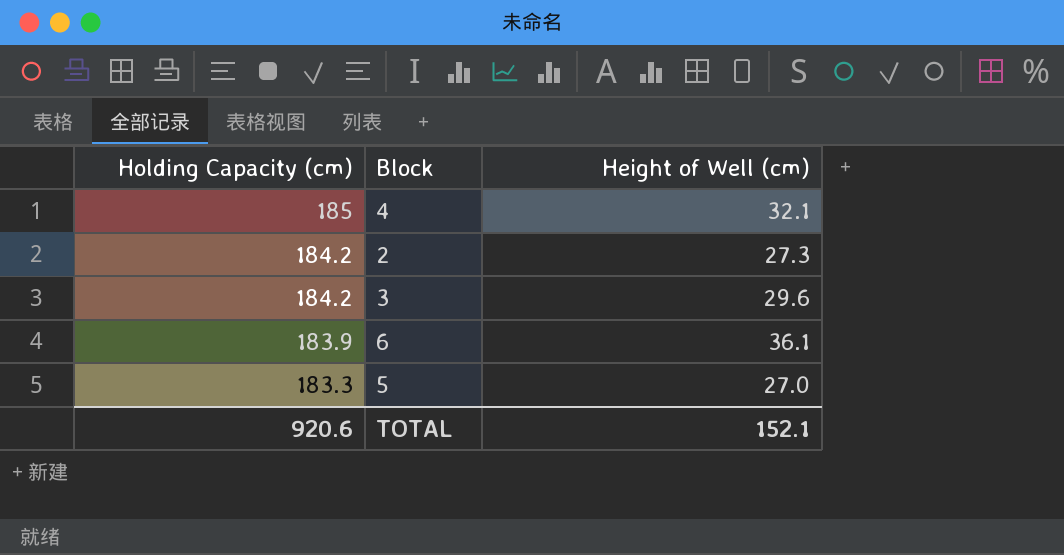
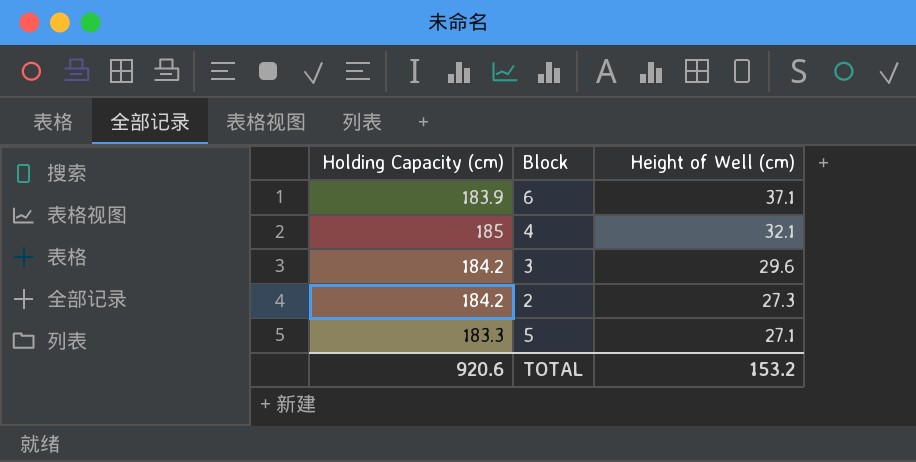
row order: Holding Capacity (cm) descending -> Height of Well (cm) descending
6 | Height of Well (cm): 36.1 -> 37.1
5 | Height of Well (cm): 27.0 -> 27.1
TOTAL | Height of Well (cm): 152.1 -> 153.2

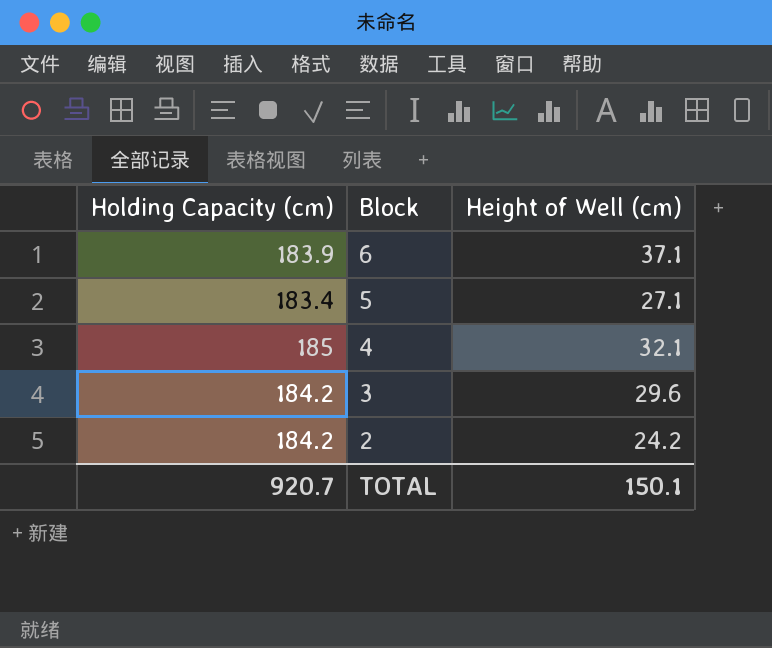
row order: Height of Well (cm) descending -> Block descending
5 | Holding Capacity (cm): 183.3 -> 183.4
2 | Height of Well (cm): 27.3 -> 24.2
TOTAL | Holding Capacity (cm): 920.6 -> 920.7
TOTAL | Height of Well (cm): 153.2 -> 150.1

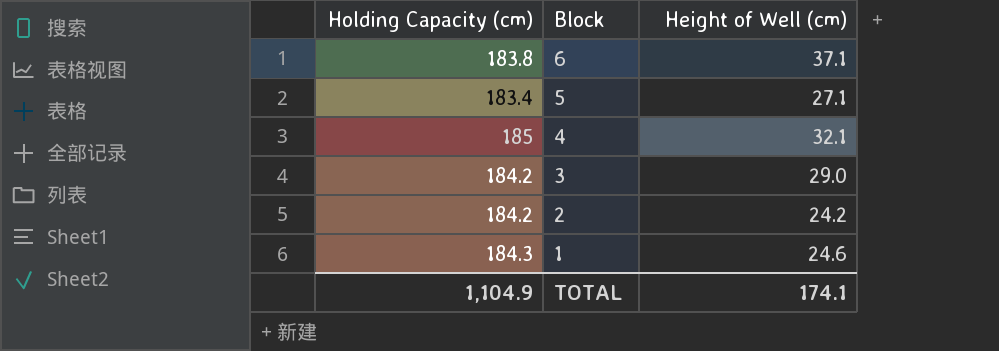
6 | Holding Capacity (cm): 183.9 -> 183.8
3 | Height of Well (cm): 29.6 -> 29.0
row 1: none -> 184.3 | 24.6
TOTAL | Holding Capacity (cm): 920.7 -> 1,104.9
TOTAL | Height of Well (cm): 150.1 -> 174.1

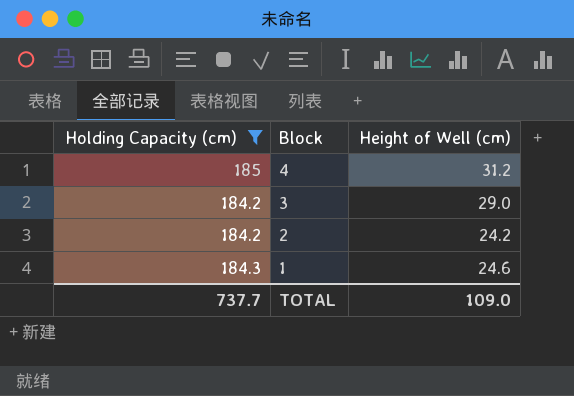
filter: none -> Holding Capacity (cm) >= 184.2
4 | Height of Well (cm): 32.1 -> 31.2
TOTAL | Holding Capacity (cm): 1,104.9 -> 737.7
TOTAL | Height of Well (cm): 174.1 -> 109.0

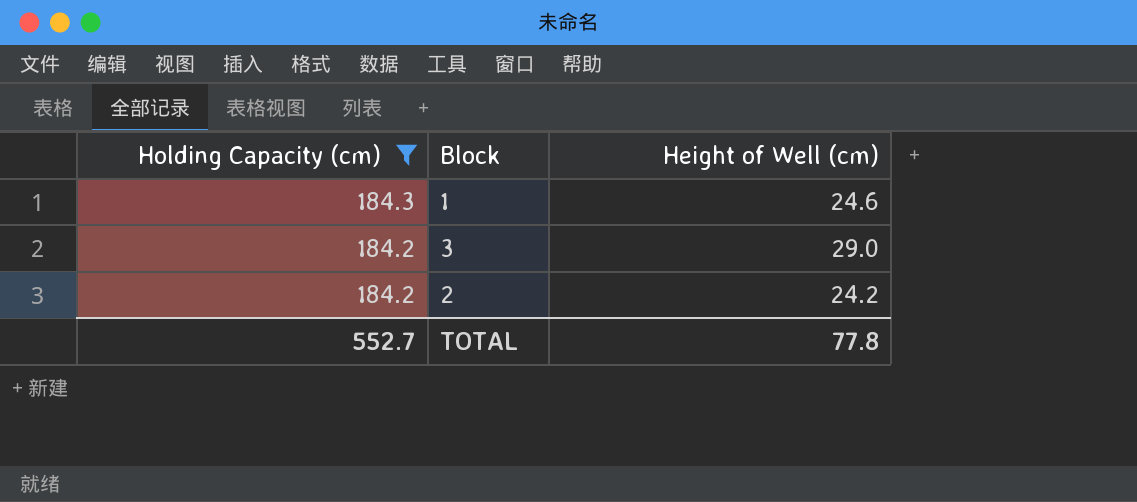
row order: Block descending -> Holding Capacity (cm) descending
row 4: 185 | 31.2 -> none
TOTAL | Holding Capacity (cm): 737.7 -> 552.7
TOTAL | Height of Well (cm): 109.0 -> 77.8

